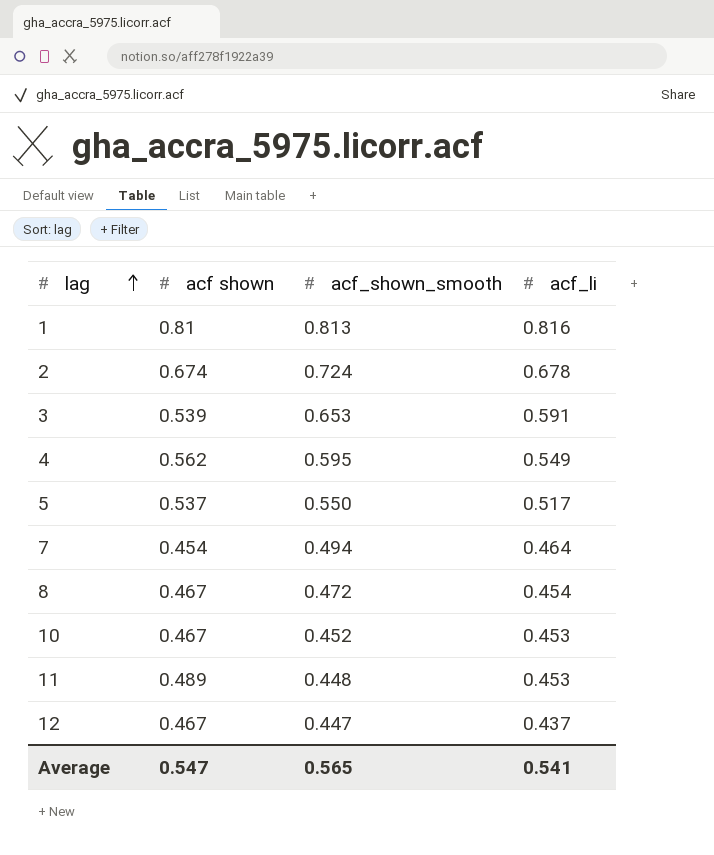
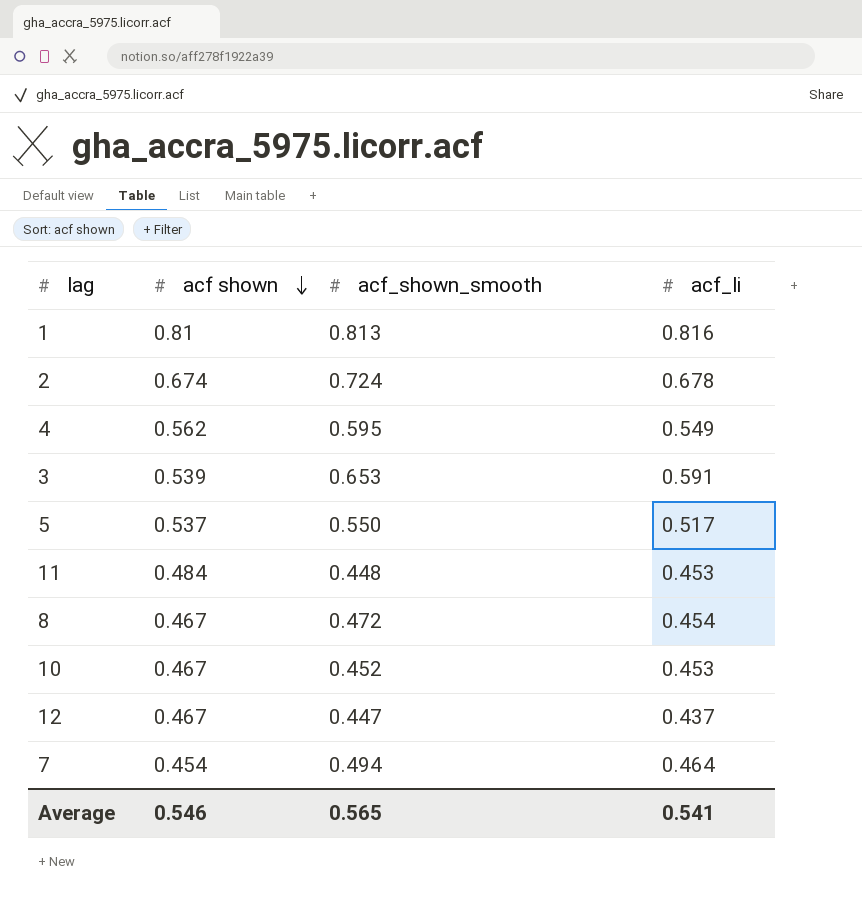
row order: lag ascending -> acf shown descending
11 | acf shown: 0.489 -> 0.484
Average | acf shown: 0.547 -> 0.546

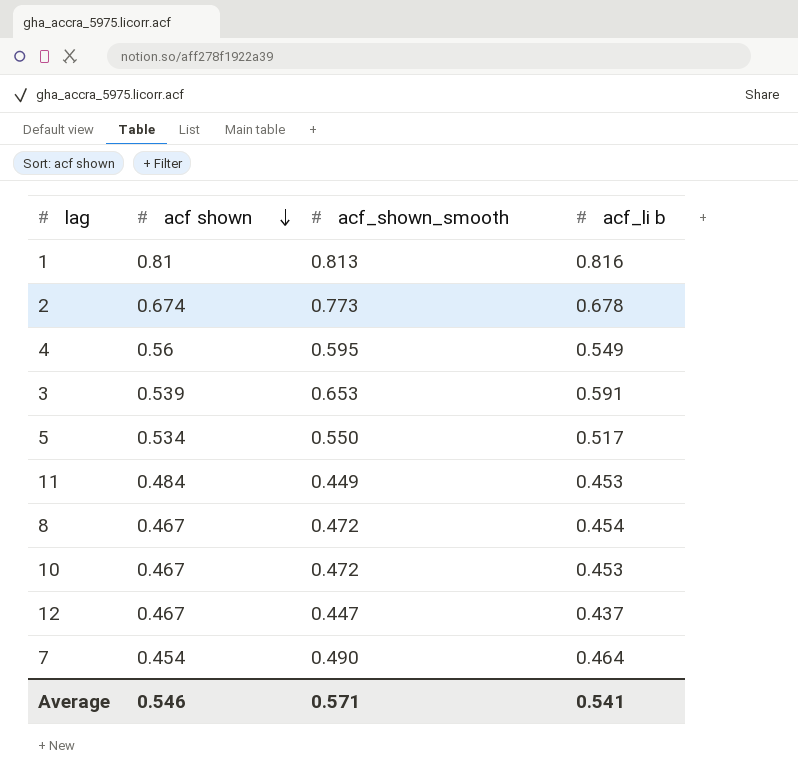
column name: acf_li -> acf_li b
2 | acf_shown_smooth: 0.724 -> 0.773
4 | acf shown: 0.562 -> 0.56
5 | acf shown: 0.537 -> 0.534
11 | acf_shown_smooth: 0.448 -> 0.449
10 | acf_shown_smooth: 0.452 -> 0.472
7 | acf_shown_smooth: 0.494 -> 0.490
Average | acf_shown_smooth: 0.565 -> 0.571

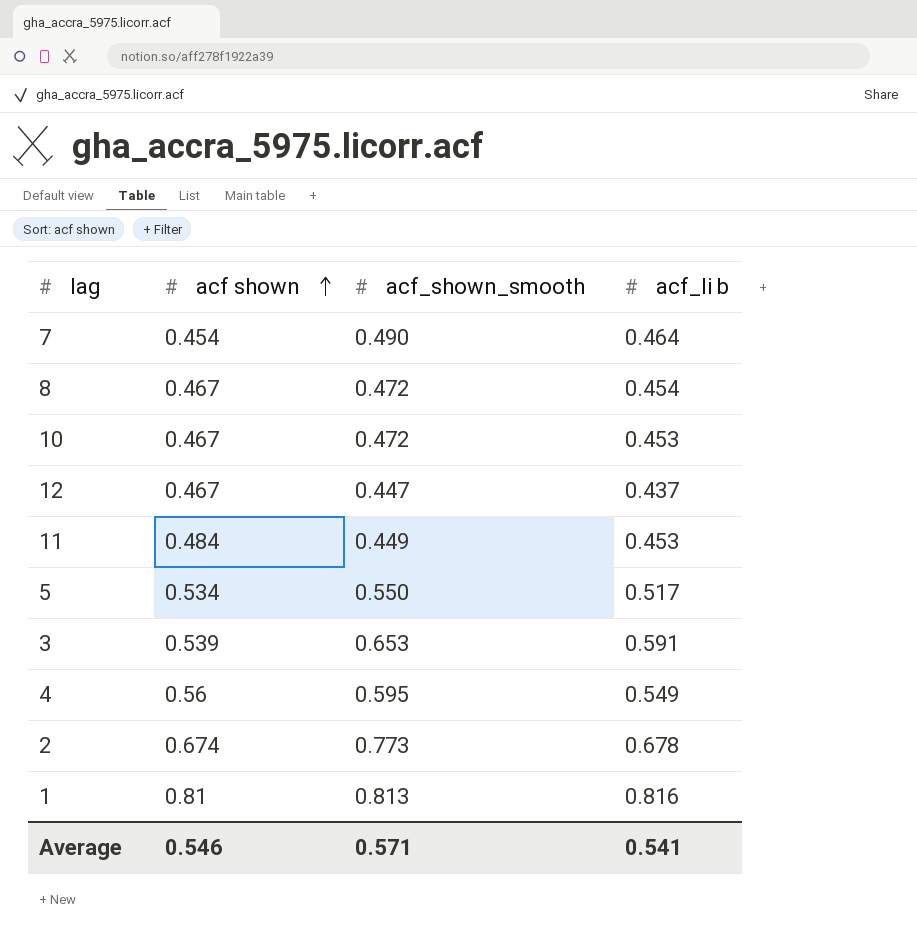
row order: acf shown descending -> acf shown ascending

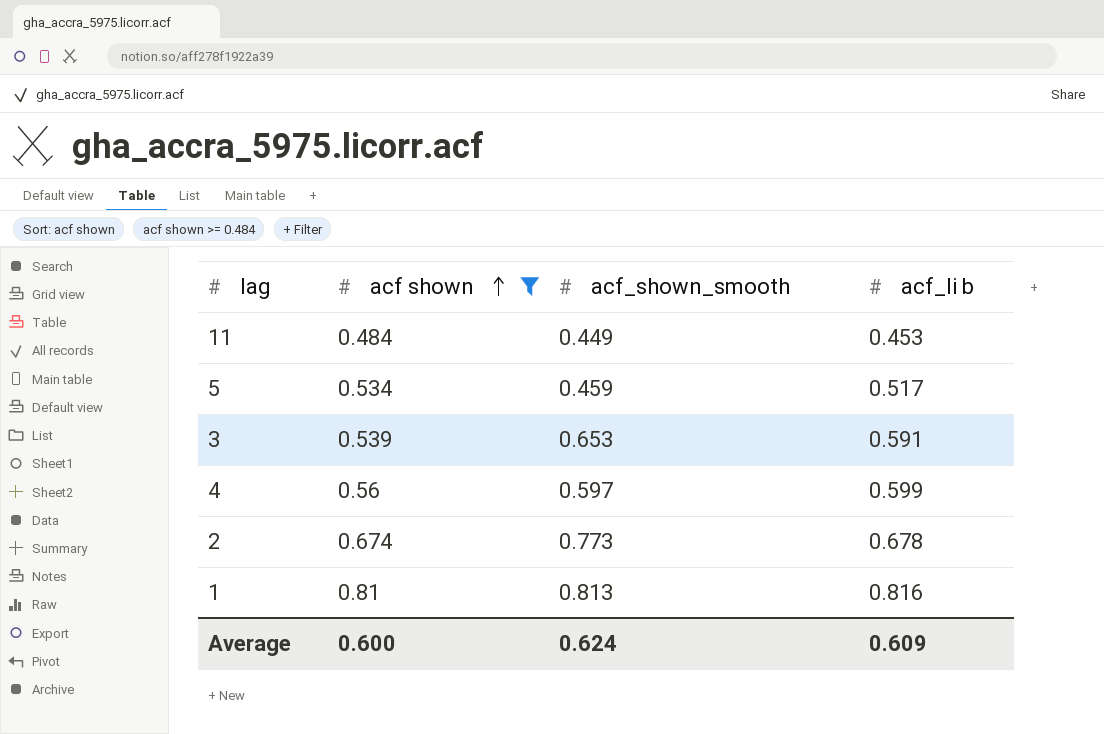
filter: none -> acf shown >= 0.484
5 | acf_shown_smooth: 0.550 -> 0.459
4 | acf_shown_smooth: 0.595 -> 0.597
4 | acf_li b: 0.549 -> 0.599
Average | acf shown: 0.546 -> 0.600
Average | acf_shown_smooth: 0.571 -> 0.624
Average | acf_li b: 0.541 -> 0.609

